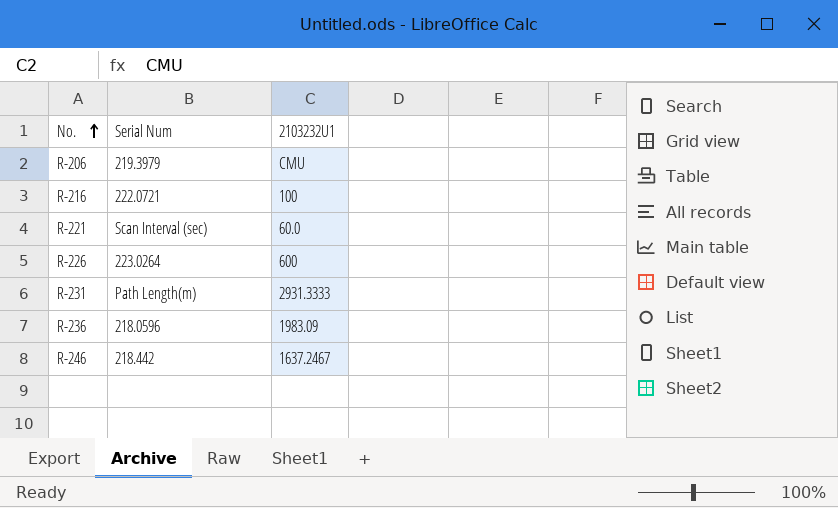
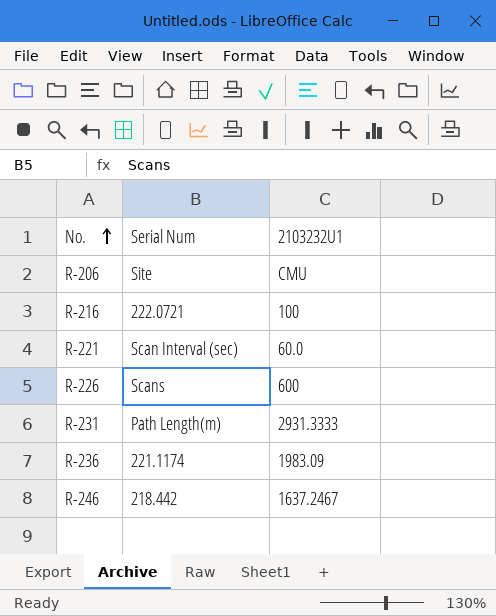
R-206 | Serial Num: 219.3979 -> Site
R-226 | Serial Num: 223.0264 -> Scans
R-236 | Serial Num: 218.0596 -> 221.1174

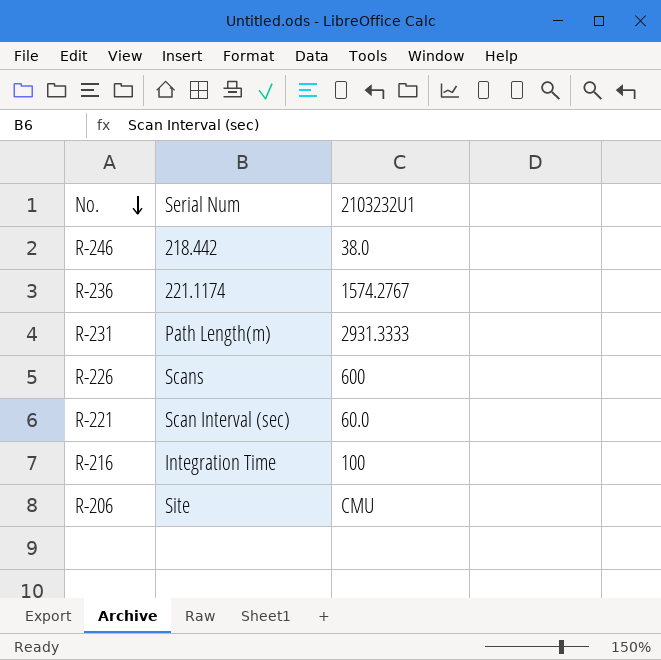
row order: No. ascending -> No. descending
R-246 | 2103232U1: 1637.2467 -> 38.0
R-236 | 2103232U1: 1983.09 -> 1574.2767
R-216 | Serial Num: 222.0721 -> Integration Time

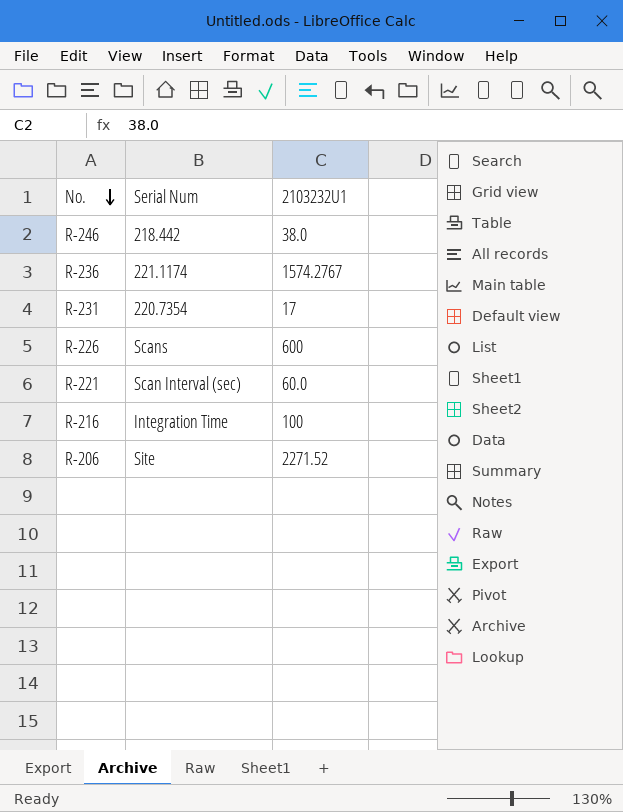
R-231 | Serial Num: Path Length(m) -> 220.7354
R-231 | 2103232U1: 2931.3333 -> 17
R-206 | 2103232U1: CMU -> 2271.52

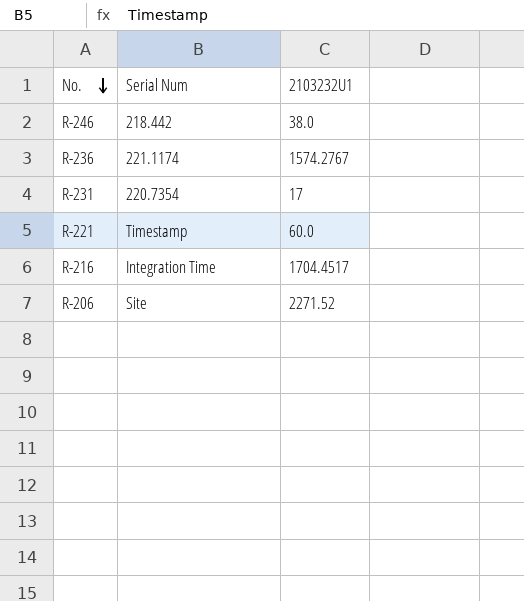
row R-226: Scans | 600 -> none
R-221 | Serial Num: Scan Interval (sec) -> Timestamp
R-216 | 2103232U1: 100 -> 1704.4517

